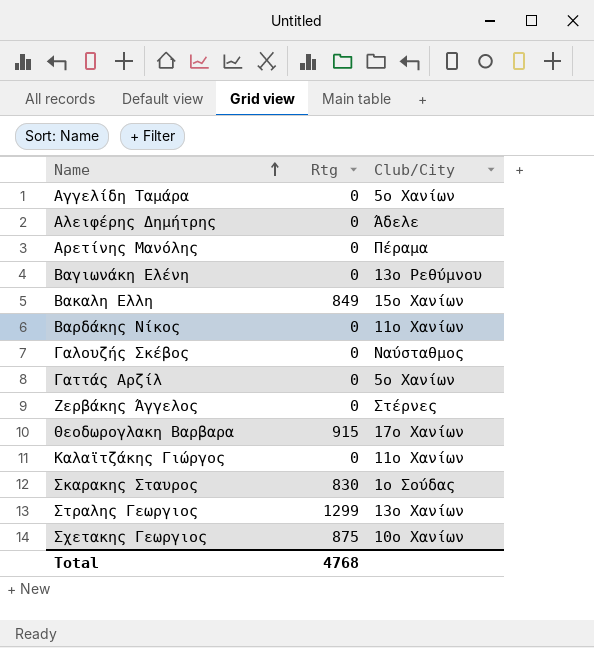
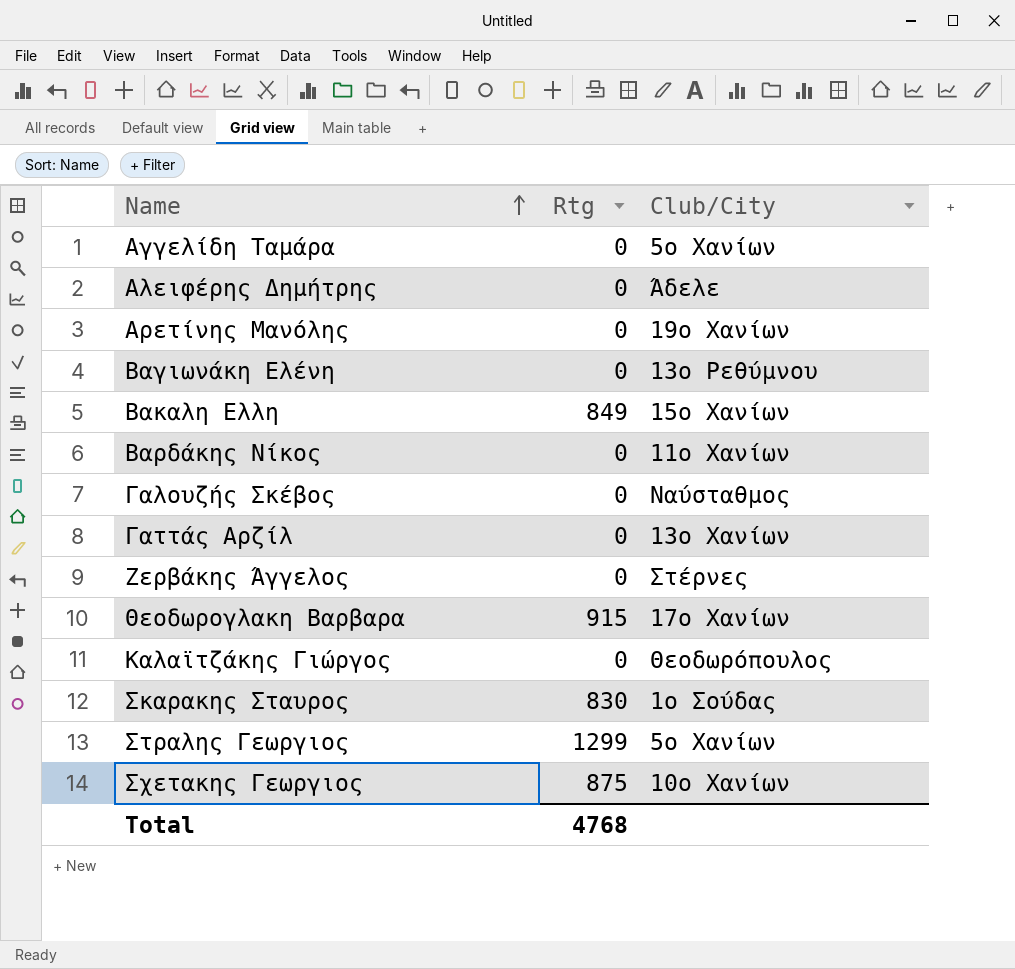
Αρετίνης Μανόλης | Club/City: Πέραμα -> 19ο Χανίων
Γαττάς Αρζίλ | Club/City: 5ο Χανίων -> 13ο Χανίων
Καλαϊτζάκης Γιώργος | Club/City: 11ο Χανίων -> Θεοδωρόπουλος
Στραλης Γεωργιος | Club/City: 13ο Χανίων -> 5ο Χανίων

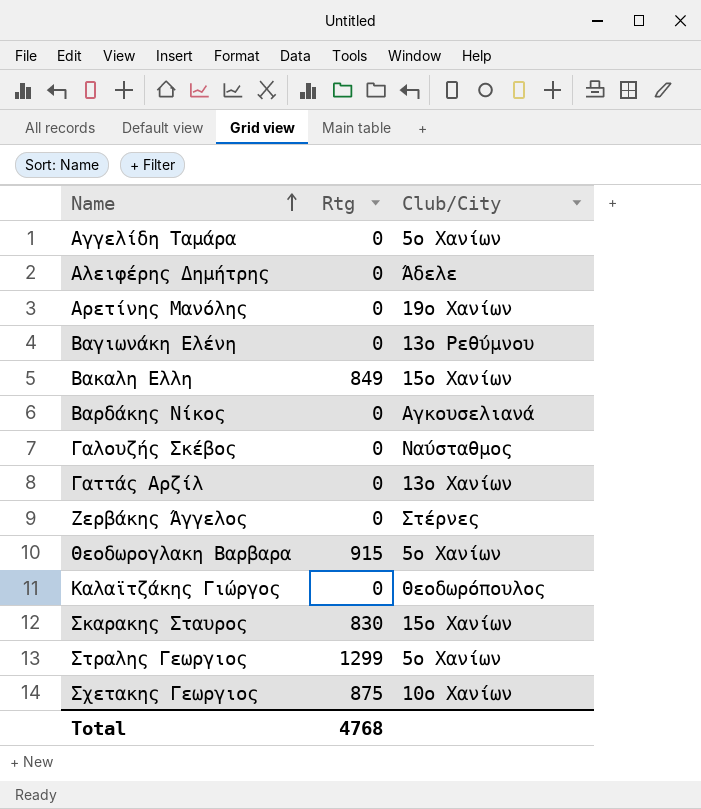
Βαρδάκης Νίκος | Club/City: 11ο Χανίων -> Αγκουσελιανά
Θεοδωρογλακη Βαρβαρα | Club/City: 17ο Χανίων -> 5ο Χανίων
Σκαρακης Σταυρος | Club/City: 1ο Σούδας -> 15ο Χανίων

